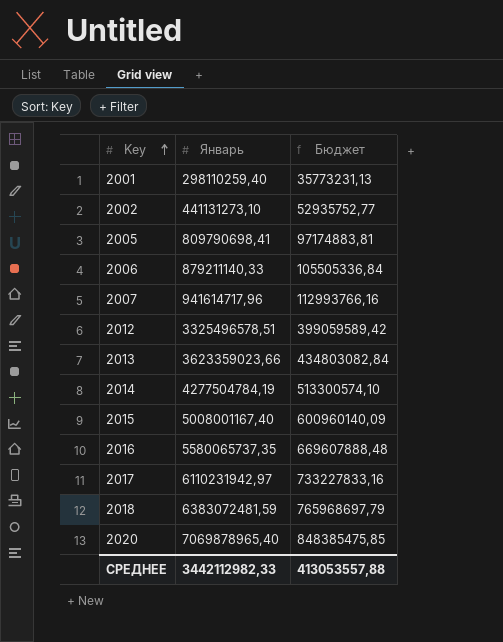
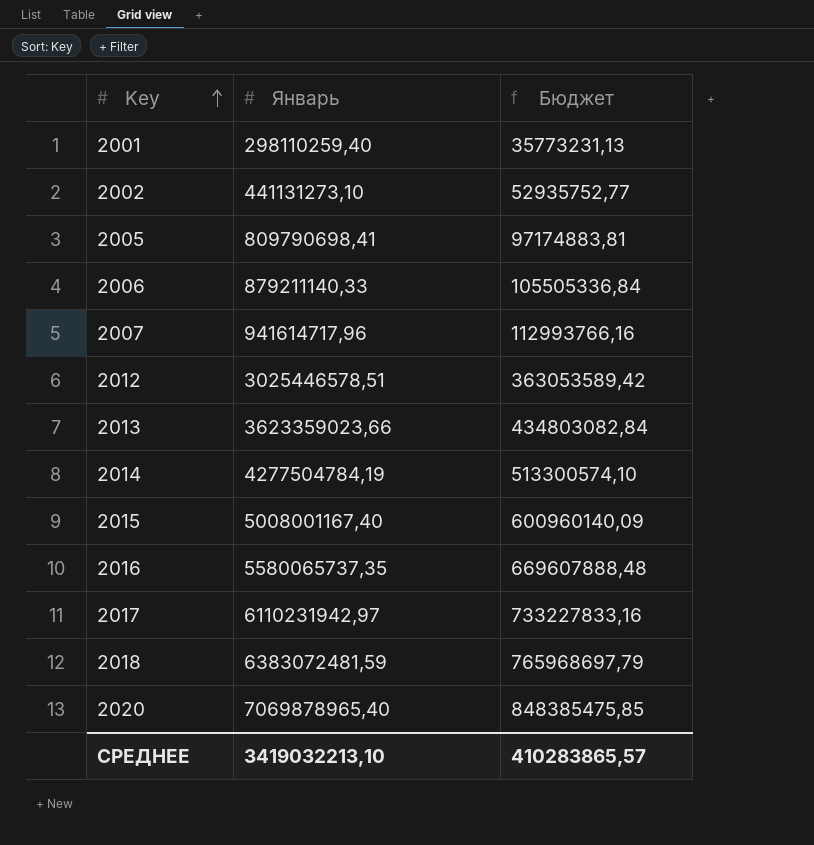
2012 | Январь: 3325496578,51 -> 3025446578,51
2012 | Бюджет: 399059589,42 -> 363053589,42
СРЕДНЕЕ | Январь: 3442112982,33 -> 3419032213,10
СРЕДНЕЕ | Бюджет: 413053557,88 -> 410283865,57

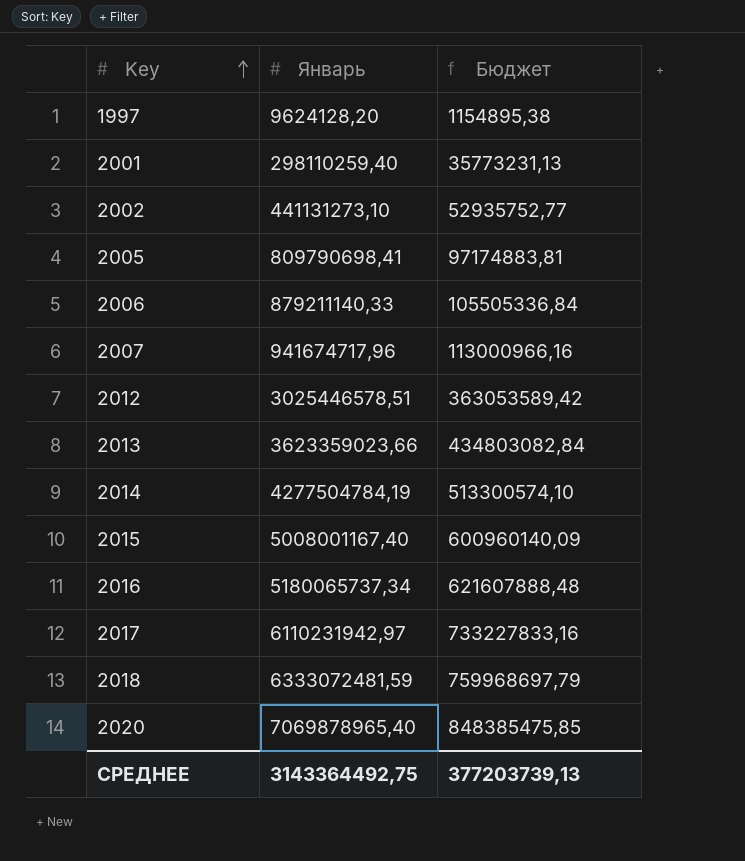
row 1997: none -> 9624128,20 | 1154895,38
2007 | Январь: 941614717,96 -> 941674717,96
2007 | Бюджет: 112993766,16 -> 113000966,16
2016 | Январь: 5580065737,35 -> 5180065737,34
2016 | Бюджет: 669607888,48 -> 621607888,48
2018 | Январь: 6383072481,59 -> 6333072481,59
2018 | Бюджет: 765968697,79 -> 759968697,79
СРЕДНЕЕ | Январь: 3419032213,10 -> 3143364492,75
СРЕДНЕЕ | Бюджет: 410283865,57 -> 377203739,13

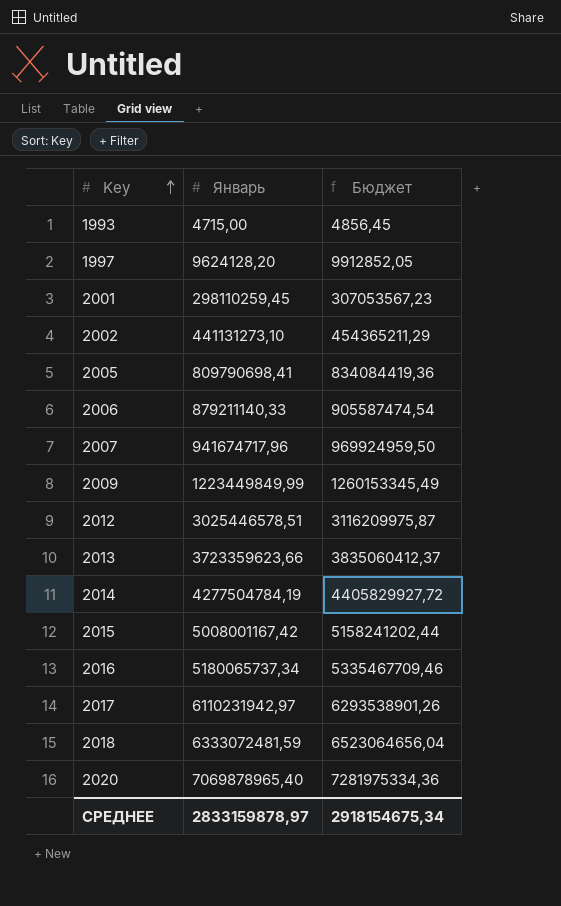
column Бюджет | formula: [Январь] * 0,12 -> [Январь] * 1,03
row 1993: none -> 4715,00 | 4856,45
2001 | Январь: 298110259,40 -> 298110259,45
row 2009: none -> 1223449849,99 | 1260153345,49
2013 | Январь: 3623359023,66 -> 3723359623,66
2015 | Январь: 5008001167,40 -> 5008001167,42
СРЕДНЕЕ | Январь: 3143364492,75 -> 2833159878,97
СРЕДНЕЕ | Бюджет: 377203739,13 -> 2918154675,34

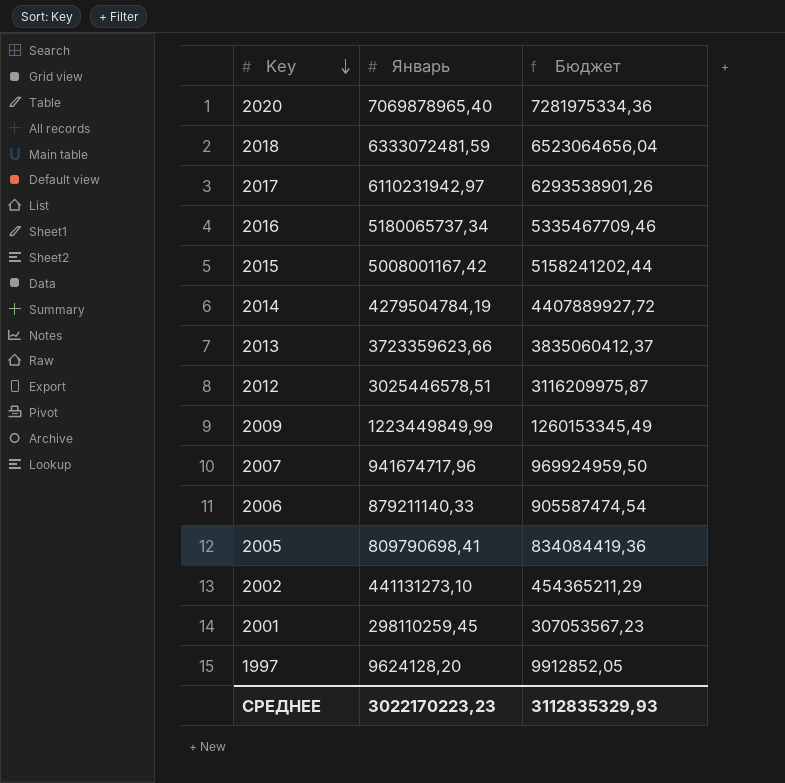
row order: Key ascending -> Key descending
row 1993: 4715,00 | 4856,45 -> none
2014 | Январь: 4277504784,19 -> 4279504784,19
2014 | Бюджет: 4405829927,72 -> 4407889927,72
СРЕДНЕЕ | Январь: 2833159878,97 -> 3022170223,23
СРЕДНЕЕ | Бюджет: 2918154675,34 -> 3112835329,93

